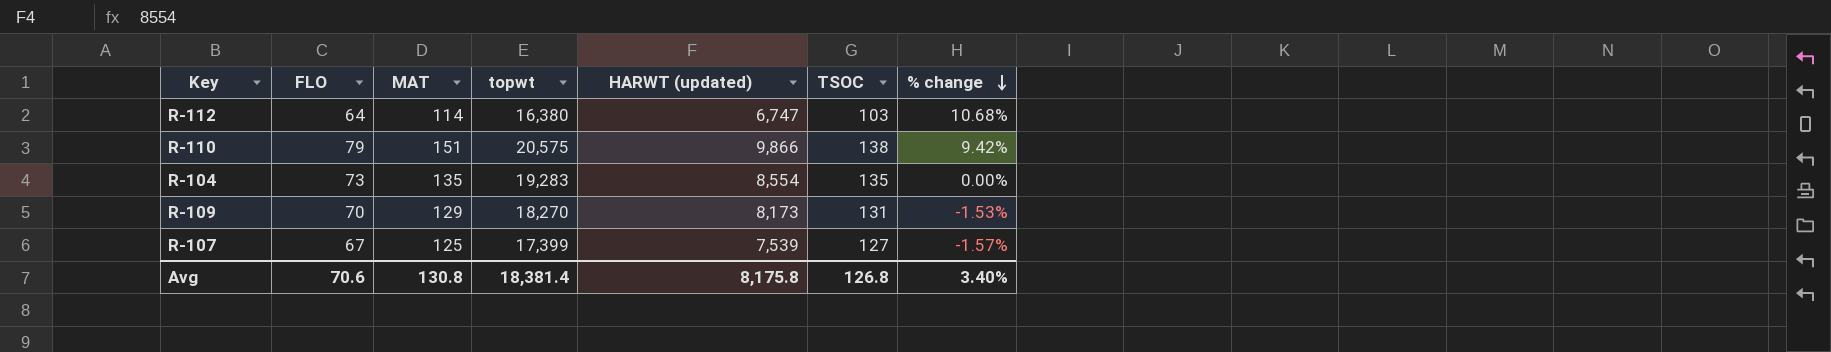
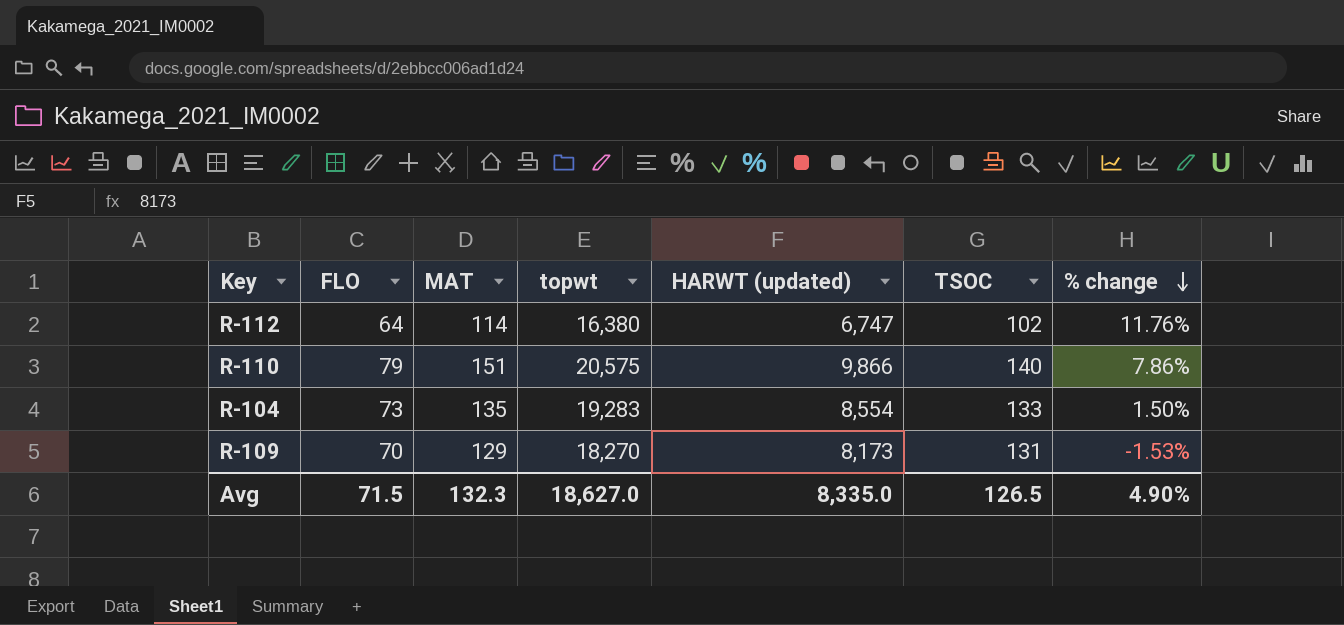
row R-107: 67 | 125 | 17,399 | 7,539 | 127 | -1.57% -> none
R-112 | TSOC: 103 -> 102
R-112 | % change: 10.68% -> 11.76%
R-110 | TSOC: 138 -> 140
R-110 | % change: 9.42% -> 7.86%
R-104 | TSOC: 135 -> 133
R-104 | % change: 0.00% -> 1.50%
Avg | FLO: 70.6 -> 71.5
Avg | MAT: 130.8 -> 132.3
Avg | topwt: 18,381.4 -> 18,627.0
Avg | HARWT (updated): 8,175.8 -> 8,335.0
Avg | TSOC: 126.8 -> 126.5
Avg | % change: 3.40% -> 4.90%

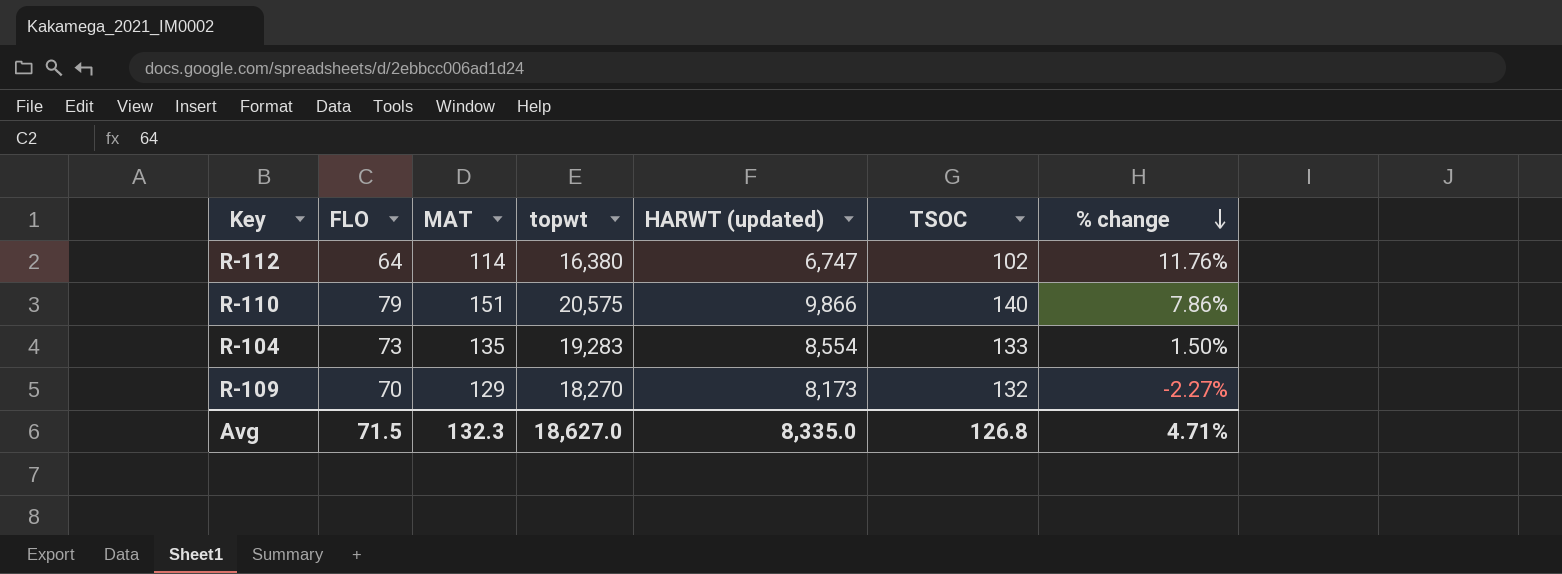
R-109 | TSOC: 131 -> 132
R-109 | % change: -1.53% -> -2.27%
Avg | TSOC: 126.5 -> 126.8
Avg | % change: 4.90% -> 4.71%

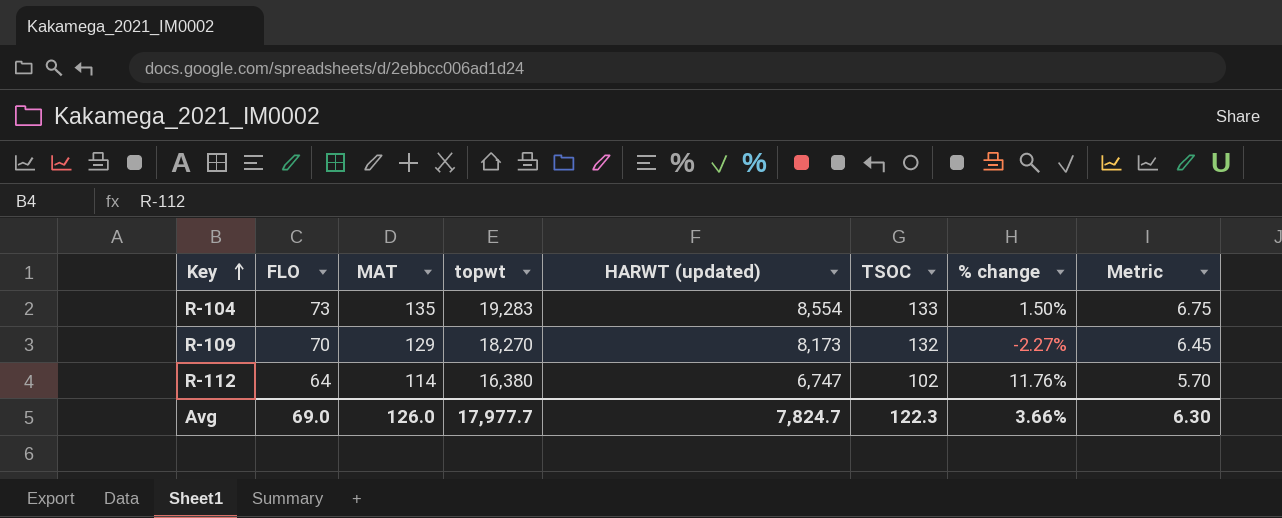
row order: % change descending -> Key ascending
column Metric | formula: none -> [MAT] * 0.05
row R-110: 79 | 151 | 20,575 | 9,866 | 140 | 7.86% -> none
Avg | FLO: 71.5 -> 69.0
Avg | MAT: 132.3 -> 126.0
Avg | topwt: 18,627.0 -> 17,977.7
Avg | HARWT (updated): 8,335.0 -> 7,824.7
Avg | TSOC: 126.8 -> 122.3
Avg | % change: 4.71% -> 3.66%

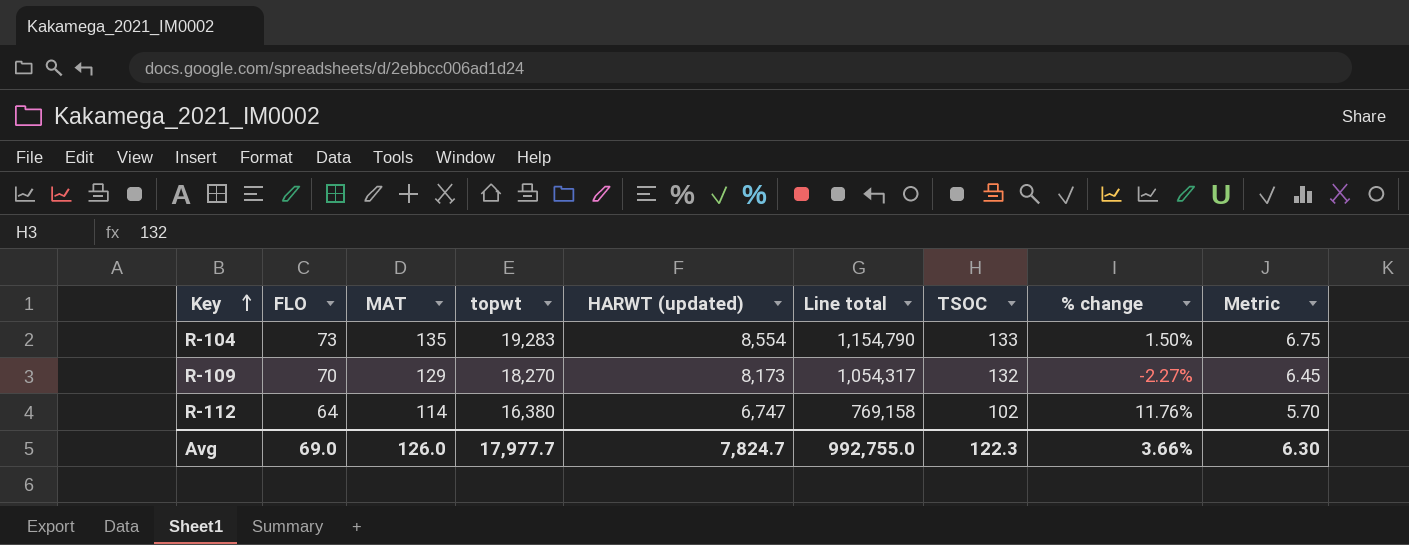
column Line total | formula: none -> [MAT] * [HARWT (updated)]

